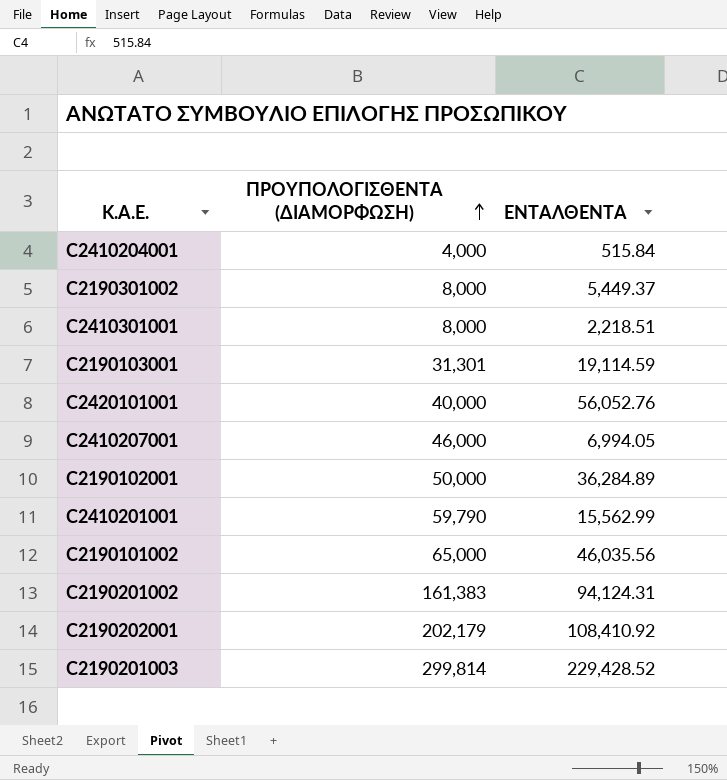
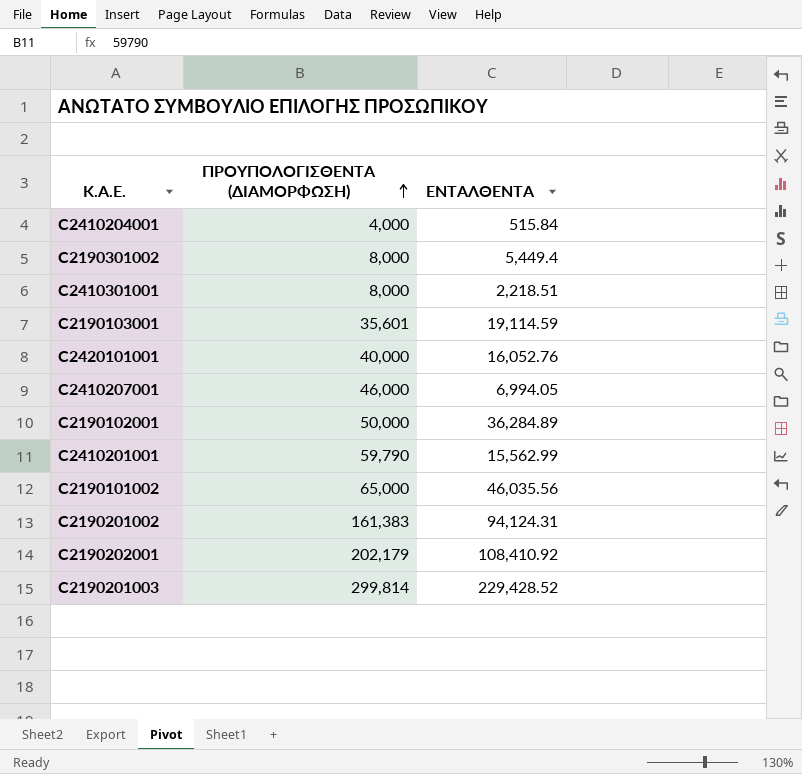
C2190301002 | ΕΝΤΑΛΘΕΝΤΑ: 5,449.37 -> 5,449.4
C2190103001 | ΠΡΟΥΠΟΛΟΓΙΣΘΕΝΤΑ (ΔΙΑΜΟΡΦΩΣΗ): 31,301 -> 35,601
C2420101001 | ΕΝΤΑΛΘΕΝΤΑ: 56,052.76 -> 16,052.76

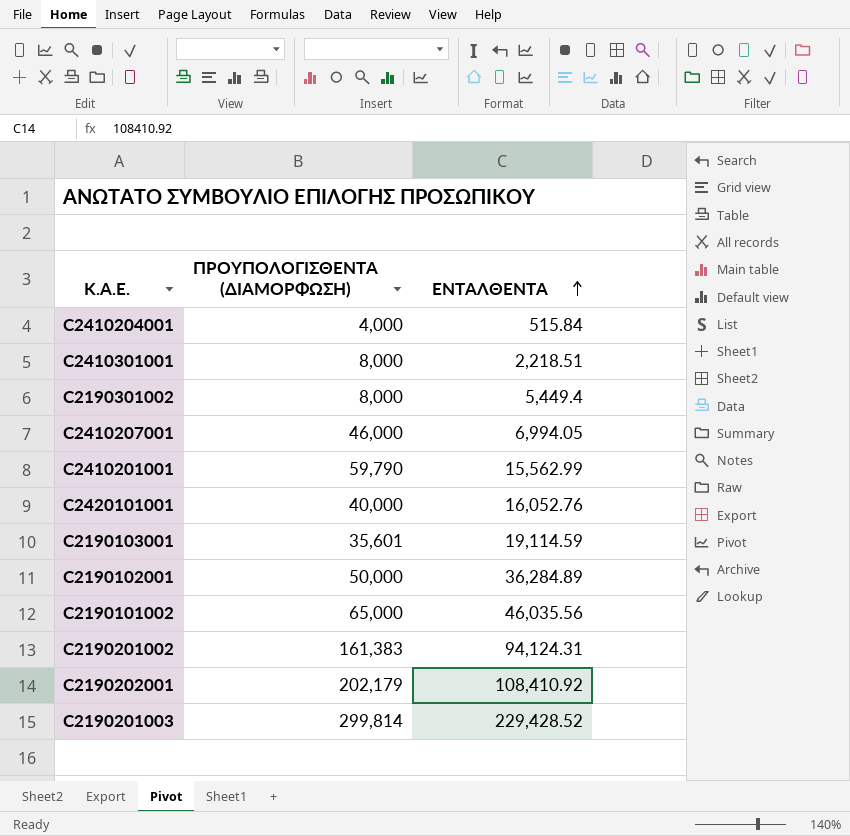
row order: ΠΡΟΥΠΟΛΟΓΙΣΘΕΝΤΑ (ΔΙΑΜΟΡΦΩΣΗ) ascending -> ΕΝΤΑΛΘΕΝΤΑ ascending

